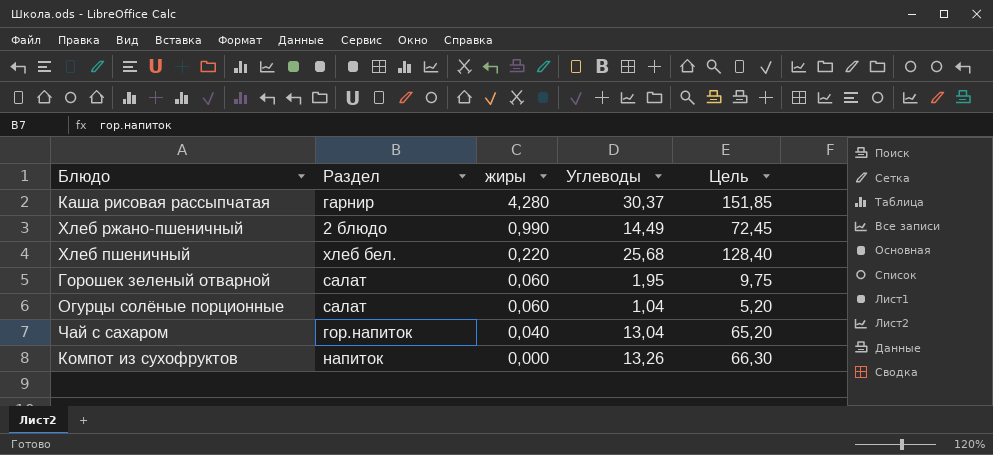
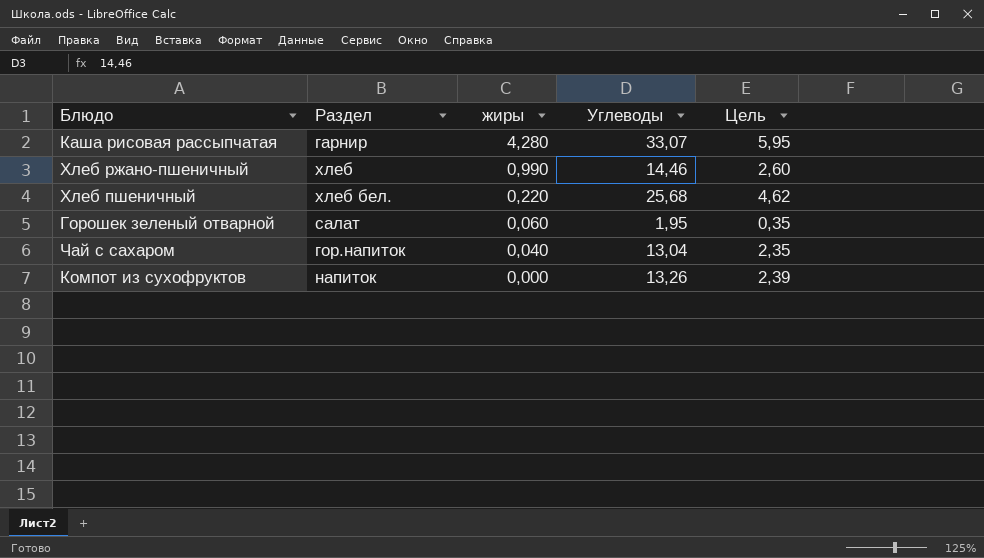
column Цель | formula: [Углеводы] * 5 -> [Углеводы] * 0,18
row Огурцы солёные порционные: салат | 0,060 | 1,04 | 5,20 -> none
Каша рисовая рассыпчатая | Углеводы: 30,37 -> 33,07
Хлеб ржано-пшеничный | Раздел: 2 блюдо -> хлеб
Хлеб ржано-пшеничный | Углеводы: 14,49 -> 14,46

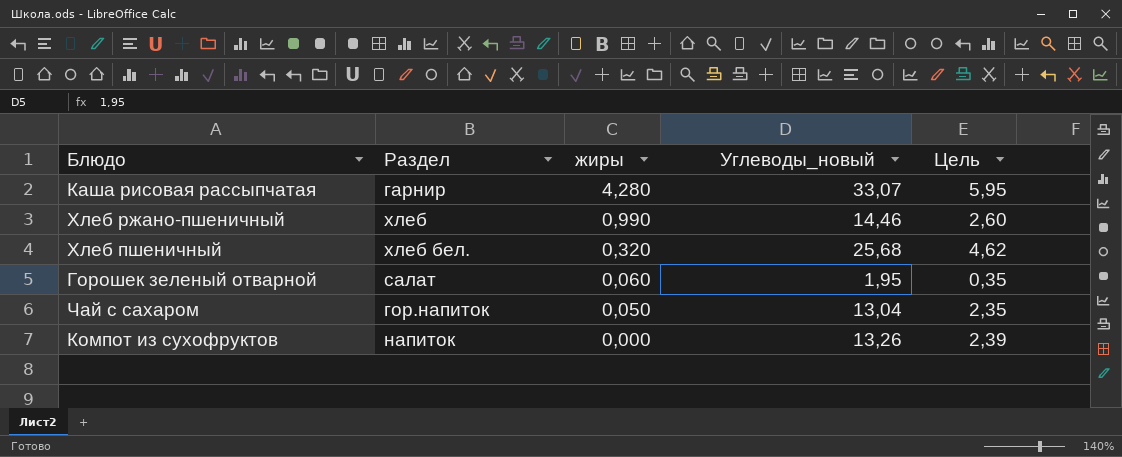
column name: Углеводы -> Углеводы_новый
Хлеб пшеничный | жиры: 0,220 -> 0,320
Чай с сахаром | жиры: 0,040 -> 0,050

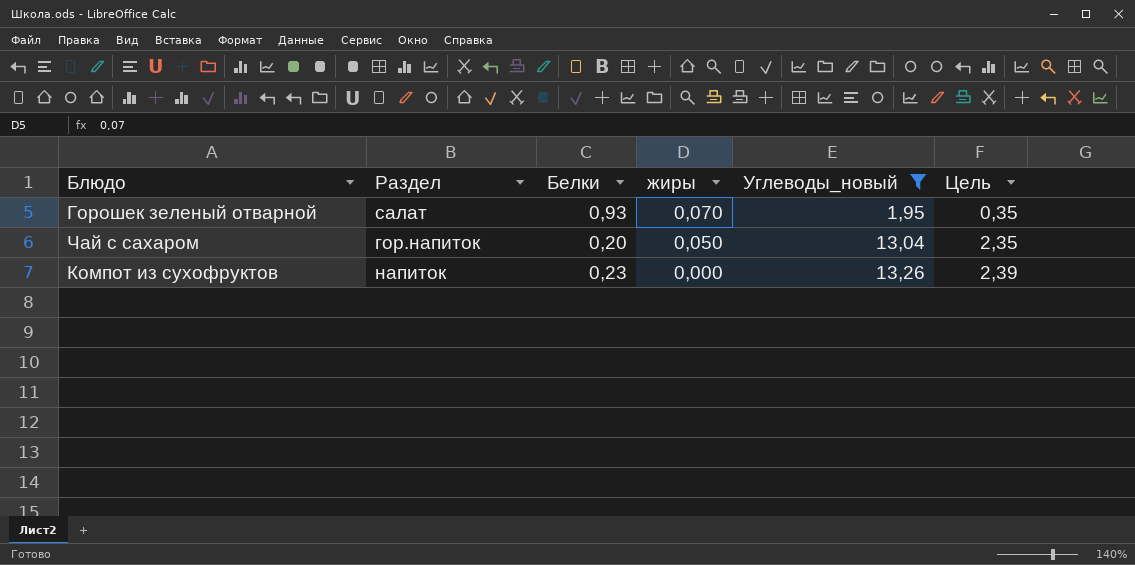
filter: none -> Углеводы_новый <= 13,26
column Белки | position: none -> 3
Горошек зеленый отварной | жиры: 0,060 -> 0,070

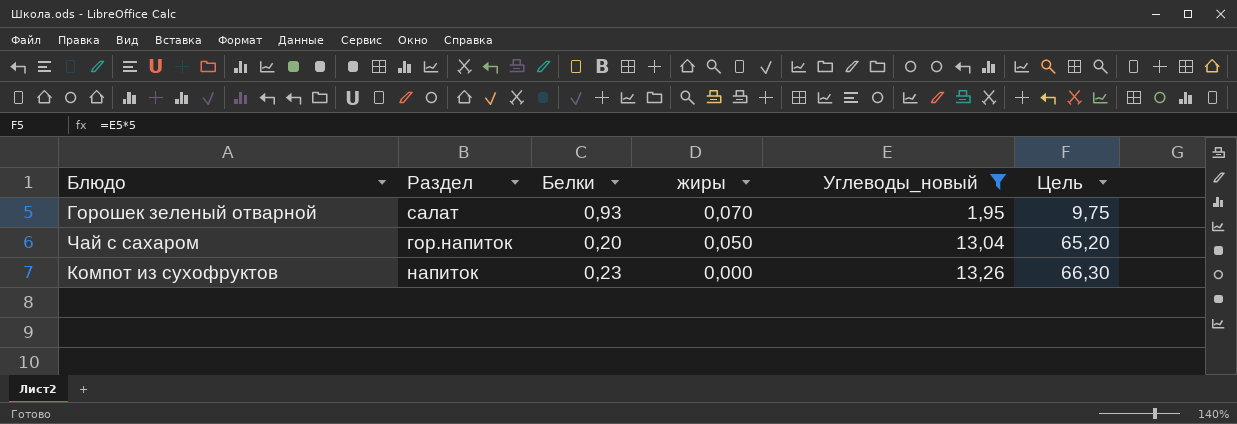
column Цель | formula: [Углеводы_новый] * 0,18 -> [Углеводы_новый] * 5

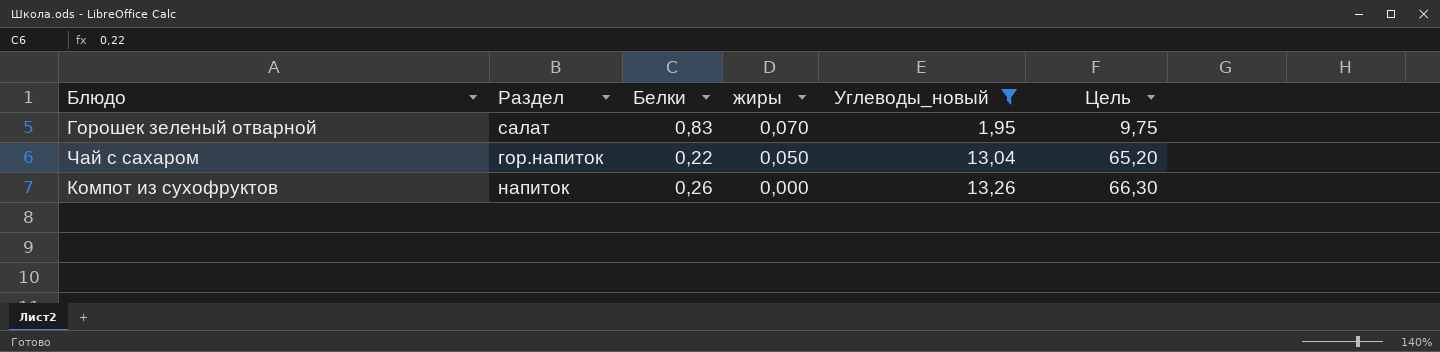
Горошек зеленый отварной | Белки: 0,93 -> 0,83
Чай с сахаром | Белки: 0,20 -> 0,22
Компот из сухофруктов | Белки: 0,23 -> 0,26

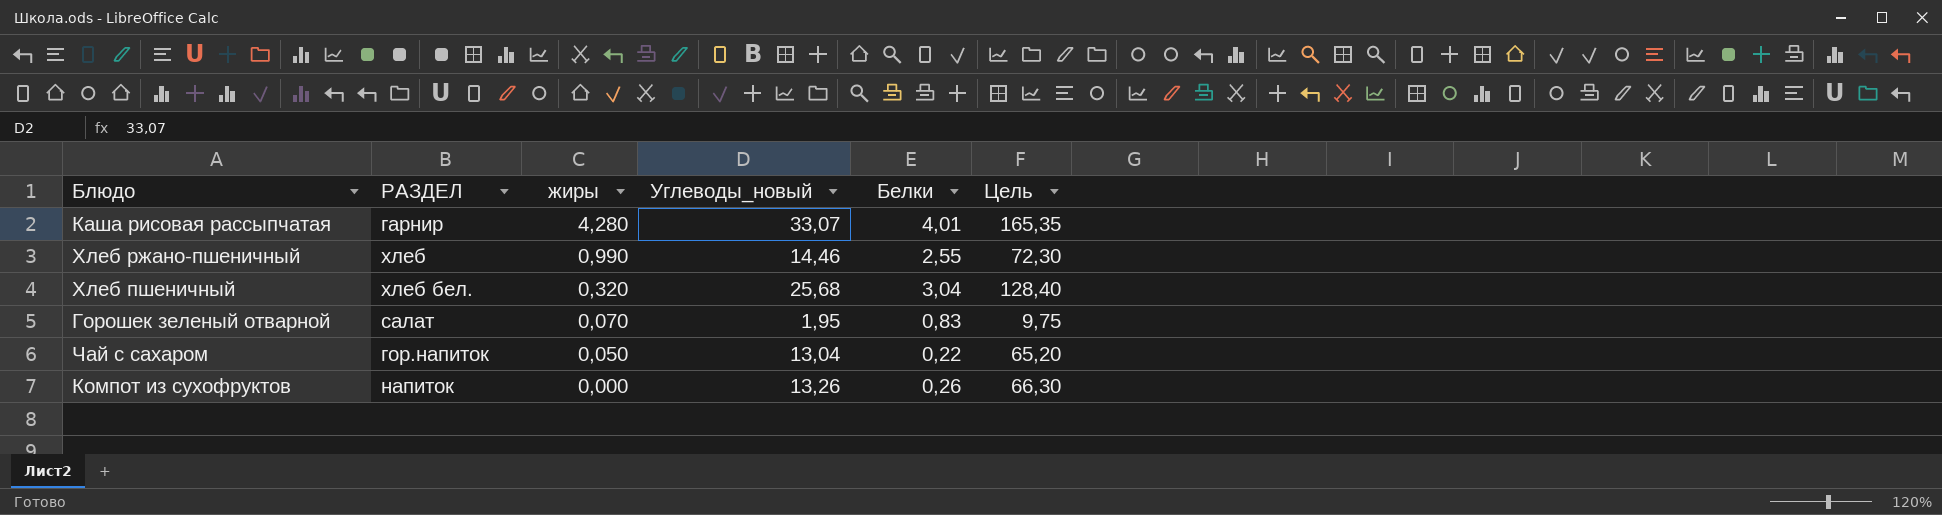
filter: Углеводы_новый <= 13,26 -> none
column name: Раздел -> РАЗДЕЛ
column Белки | position: 3 -> 5

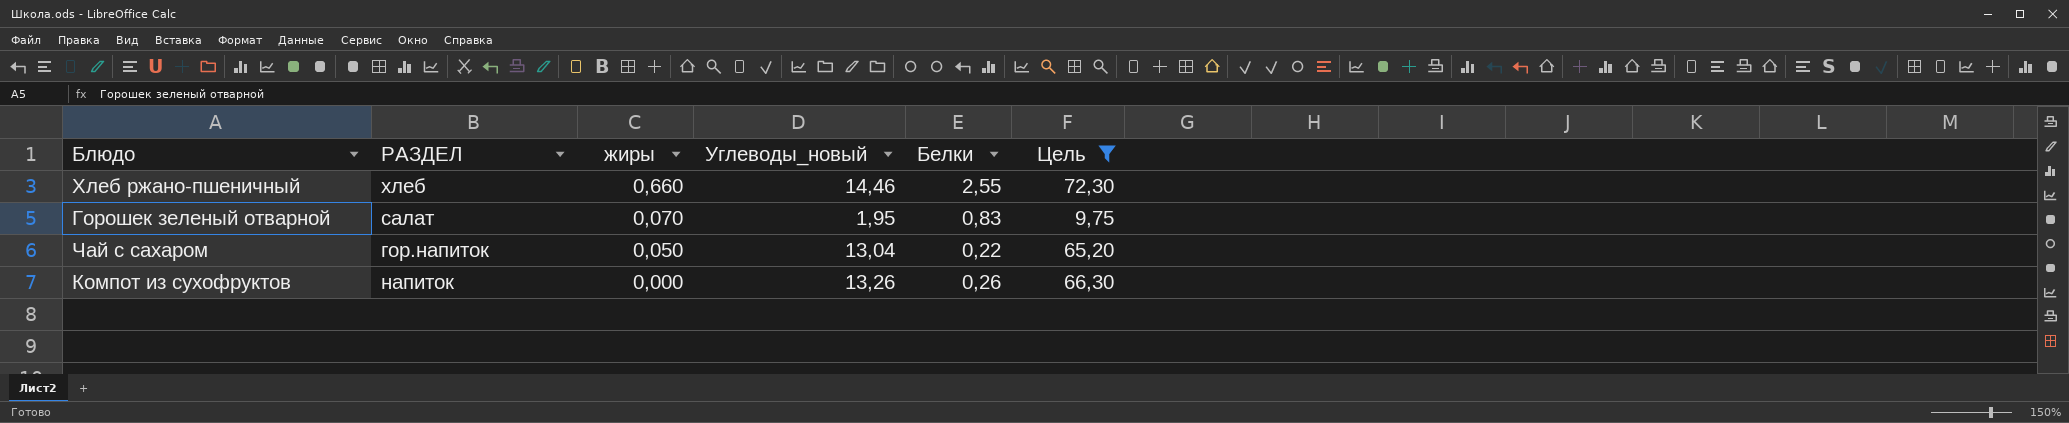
filter: none -> Цель <= 72,30
Хлеб ржано-пшеничный | жиры: 0,990 -> 0,660

